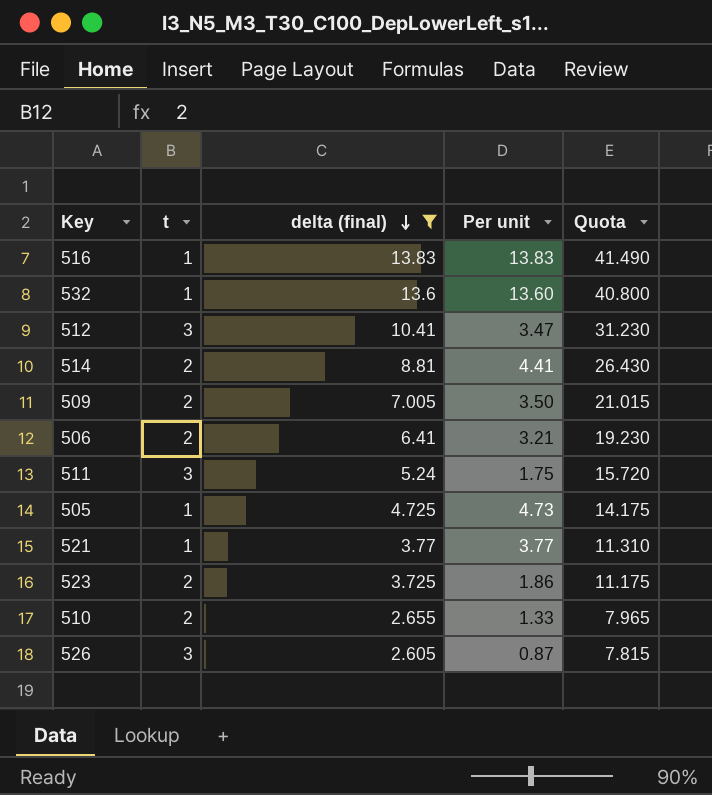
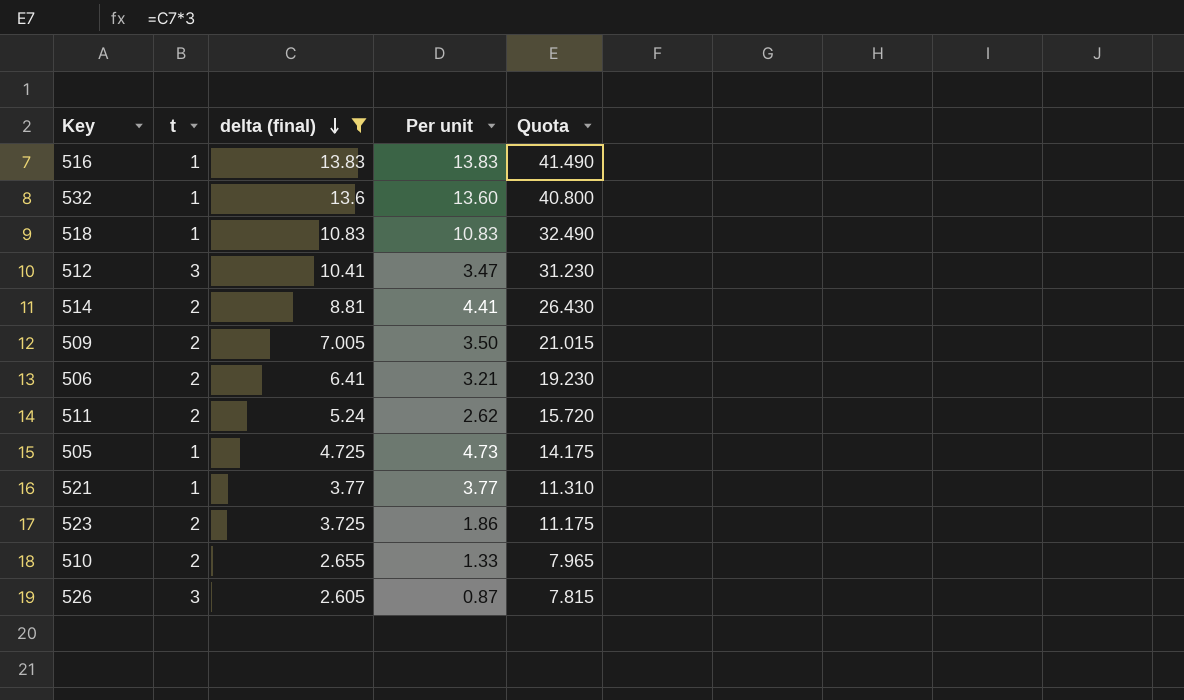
row 518: none -> 1 | 10.83 | 10.83 | 32.490
511 | t: 3 -> 2
511 | Per unit: 1.75 -> 2.62

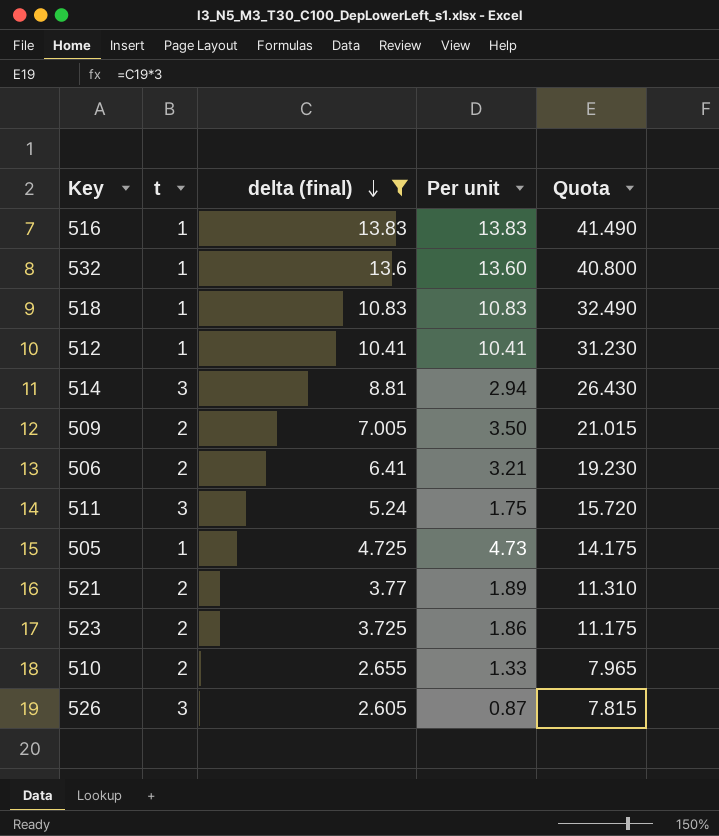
512 | t: 3 -> 1
512 | Per unit: 3.47 -> 10.41
514 | t: 2 -> 3
514 | Per unit: 4.41 -> 2.94
511 | t: 2 -> 3
511 | Per unit: 2.62 -> 1.75
521 | t: 1 -> 2
521 | Per unit: 3.77 -> 1.89

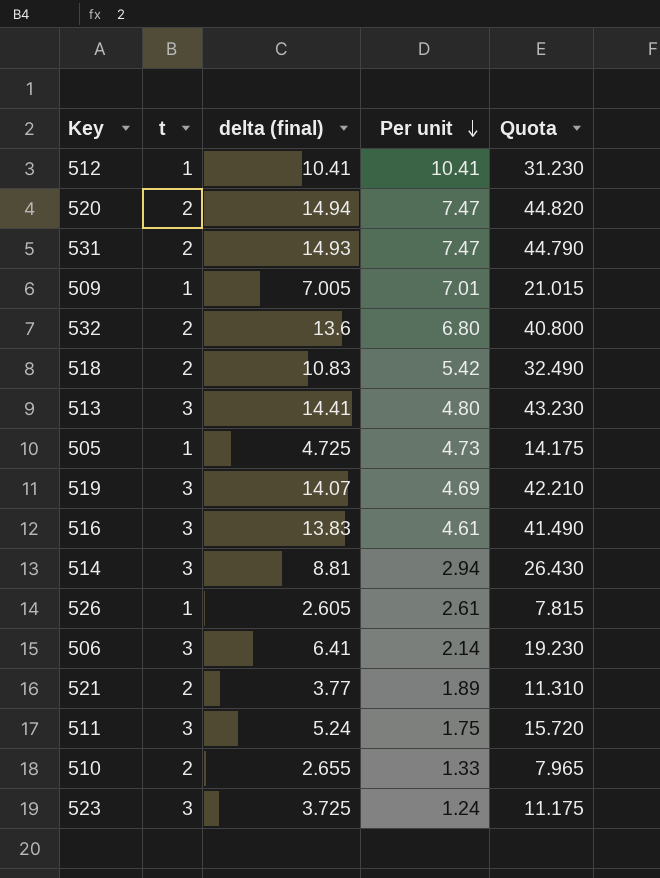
filter: delta (final) <= 13.83 -> none
row order: delta (final) descending -> Per unit descending
509 | t: 2 -> 1
509 | Per unit: 3.50 -> 7.01
532 | t: 1 -> 2
532 | Per unit: 13.60 -> 6.80
518 | t: 1 -> 2
518 | Per unit: 10.83 -> 5.42
516 | t: 1 -> 3
516 | Per unit: 13.83 -> 4.61
526 | t: 3 -> 1
526 | Per unit: 0.87 -> 2.61
506 | t: 2 -> 3
506 | Per unit: 3.21 -> 2.14
523 | t: 2 -> 3
523 | Per unit: 1.86 -> 1.24

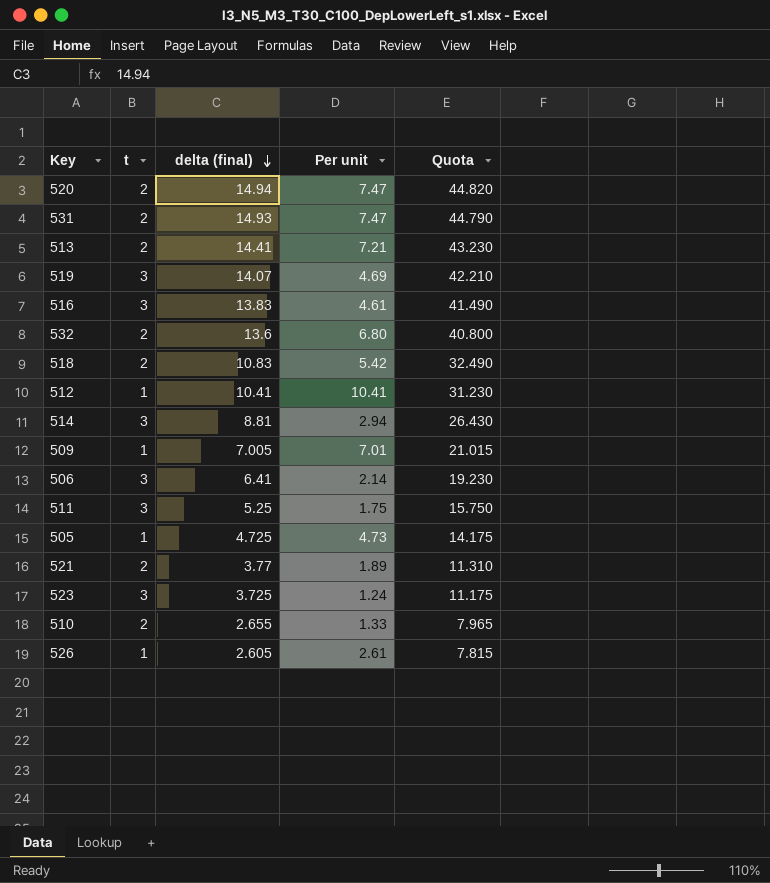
row order: Per unit descending -> delta (final) descending
513 | t: 3 -> 2
513 | Per unit: 4.80 -> 7.21
511 | delta (final): 5.24 -> 5.25
511 | Quota: 15.720 -> 15.750

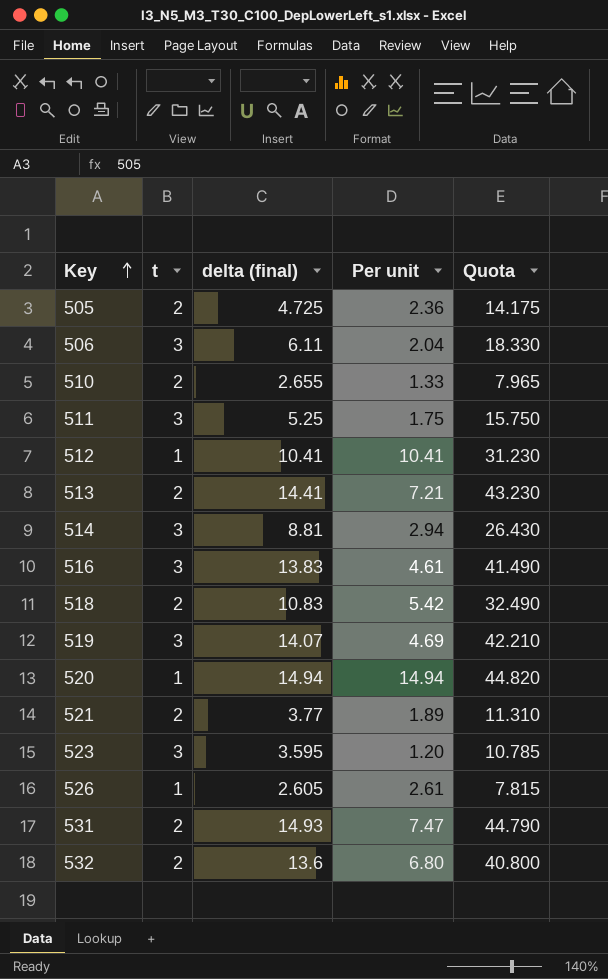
row order: delta (final) descending -> Key ascending
row 509: 1 | 7.005 | 7.01 | 21.015 -> none
505 | t: 1 -> 2
505 | Per unit: 4.73 -> 2.36
506 | delta (final): 6.41 -> 6.11
506 | Per unit: 2.14 -> 2.04
506 | Quota: 19.230 -> 18.330
520 | t: 2 -> 1
520 | Per unit: 7.47 -> 14.94
523 | delta (final): 3.725 -> 3.595
523 | Per unit: 1.24 -> 1.20
523 | Quota: 11.175 -> 10.785

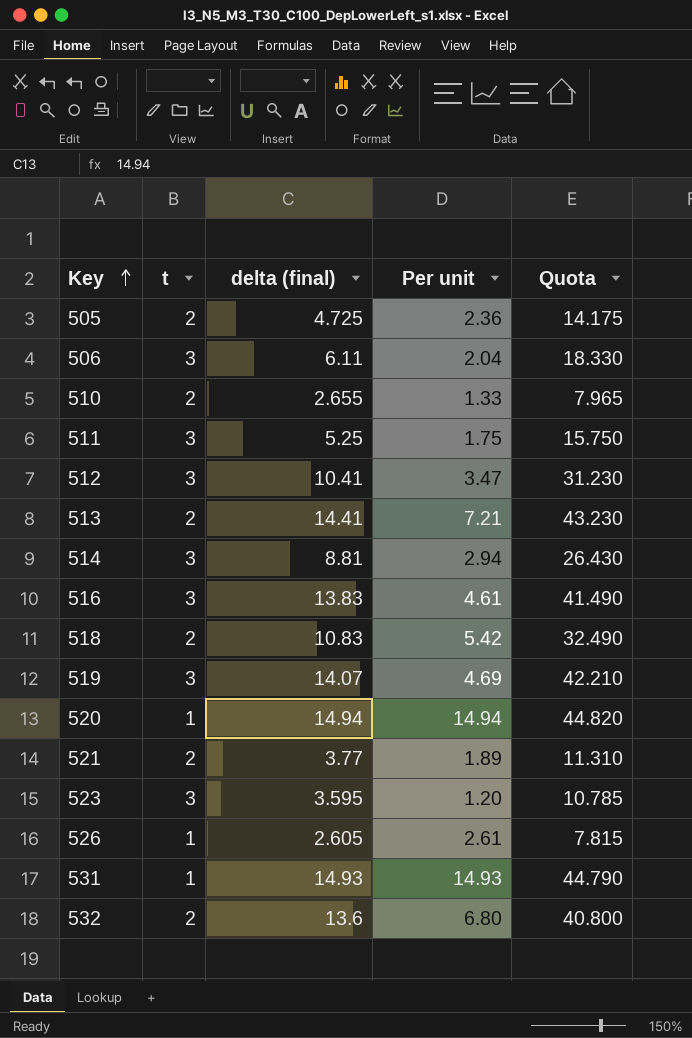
512 | t: 1 -> 3
512 | Per unit: 10.41 -> 3.47
531 | t: 2 -> 1
531 | Per unit: 7.47 -> 14.93

